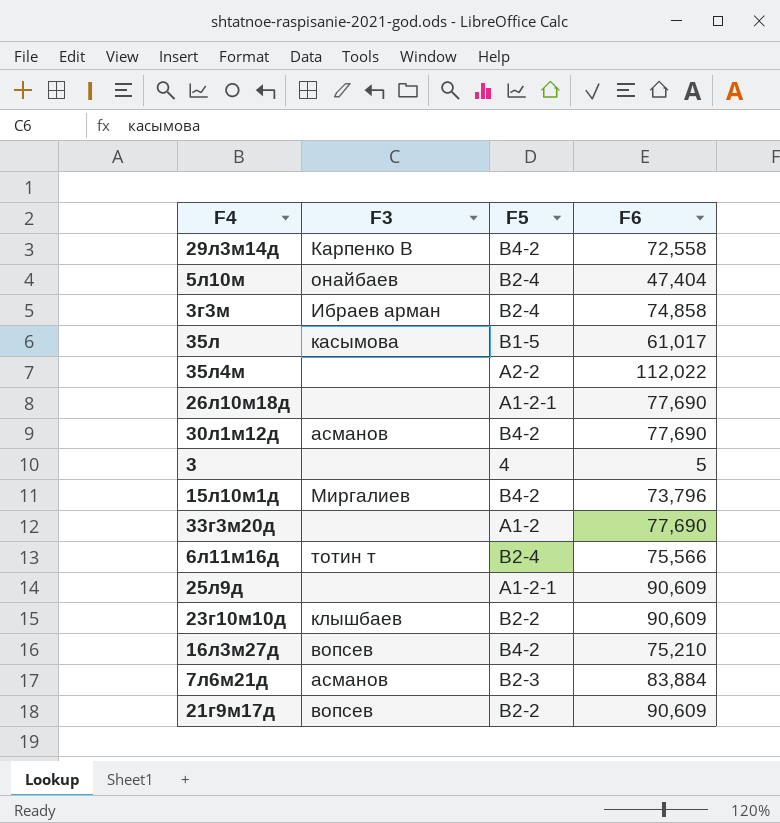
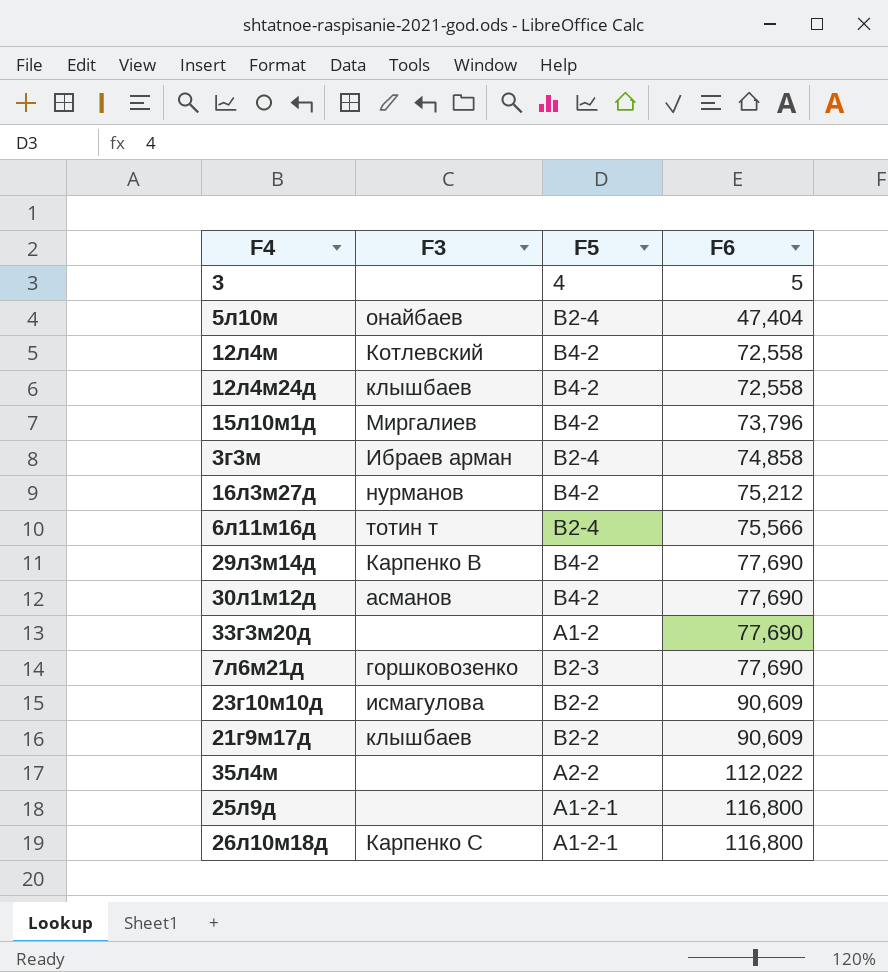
row order: none -> F6 ascending
row 35л: касымова | В1-5 | 61,017 -> none
row 12л4м: none -> Котлевский | В4-2 | 72,558
row 12л4м24д: none -> клышбаев | В4-2 | 72,558
16л3м27д | F3: вопсев -> нурманов
16л3м27д | F6: 75,210 -> 75,212
29л3м14д | F6: 72,558 -> 77,690
7л6м21д | F3: асманов -> горшковозенко
7л6м21д | F6: 83,884 -> 77,690
23г10м10д | F3: клышбаев -> исмагулова
21г9м17д | F3: вопсев -> клышбаев
25л9д | F6: 90,609 -> 116,800
26л10м18д | F3: none -> Карпенко С
26л10м18д | F6: 77,690 -> 116,800

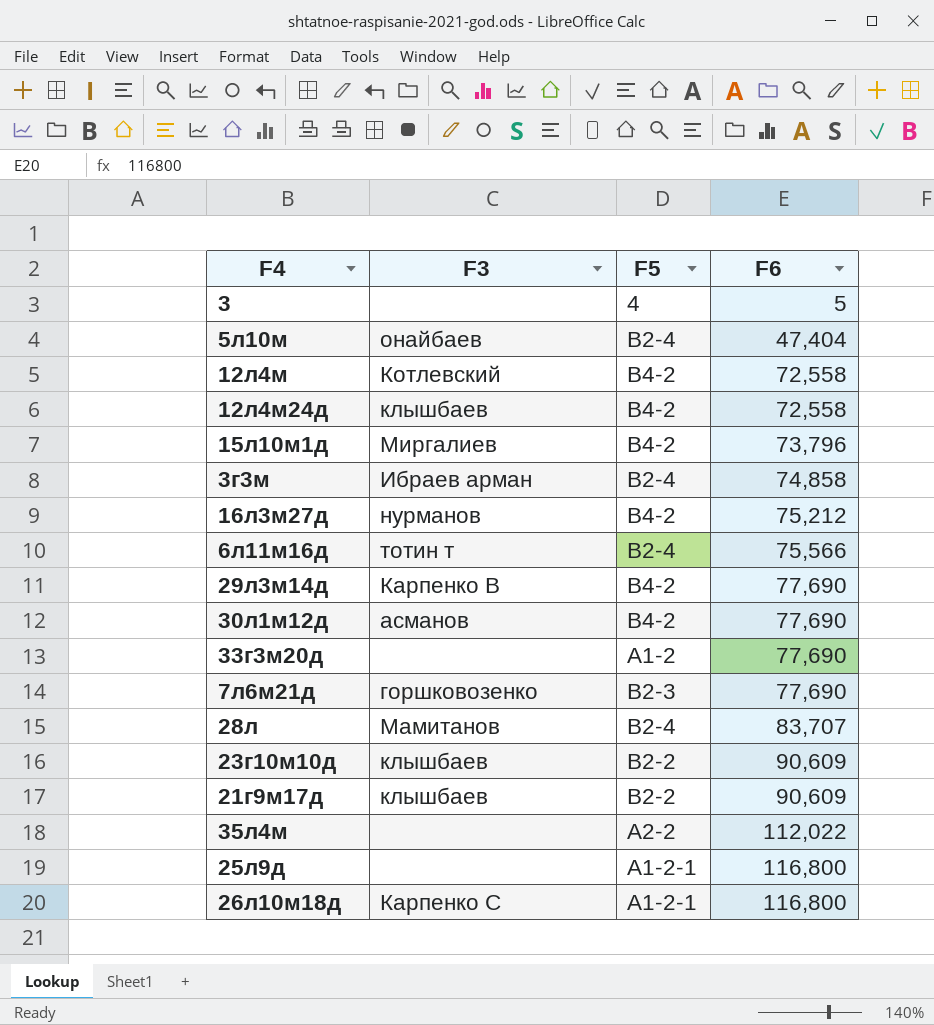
row 28л: none -> Мамитанов | В2-4 | 83,707
23г10м10д | F3: исмагулова -> клышбаев

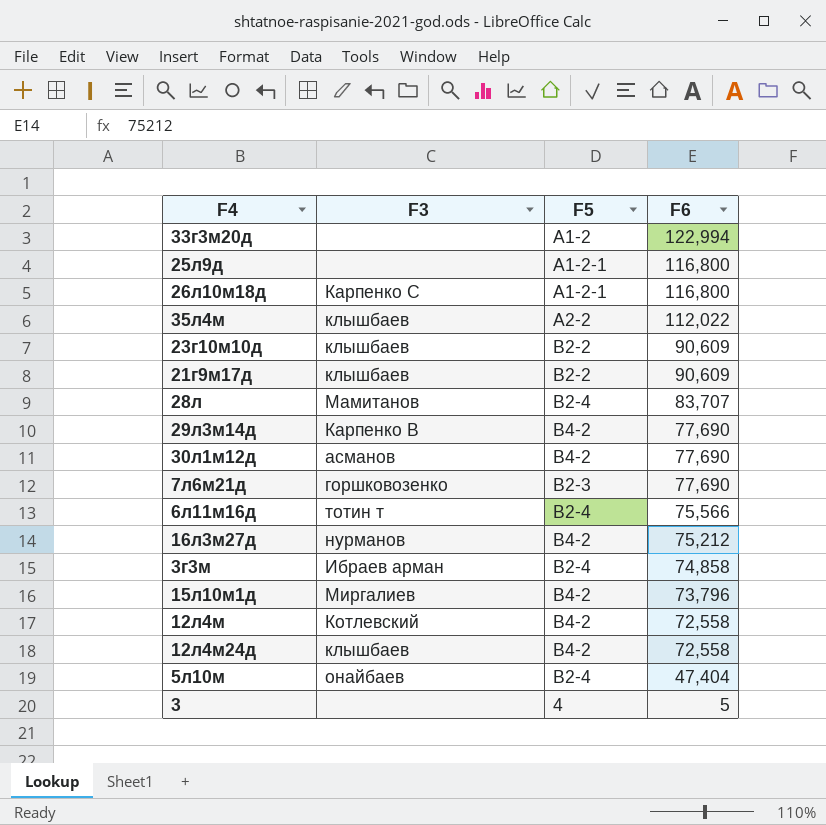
row order: F6 ascending -> F6 descending
33г3м20д | F6: 77,690 -> 122,994
35л4м | F3: none -> клышбаев

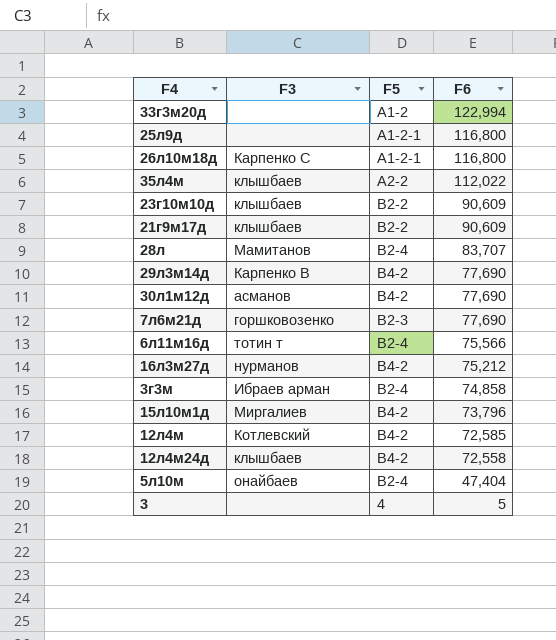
12л4м | F6: 72,558 -> 72,585

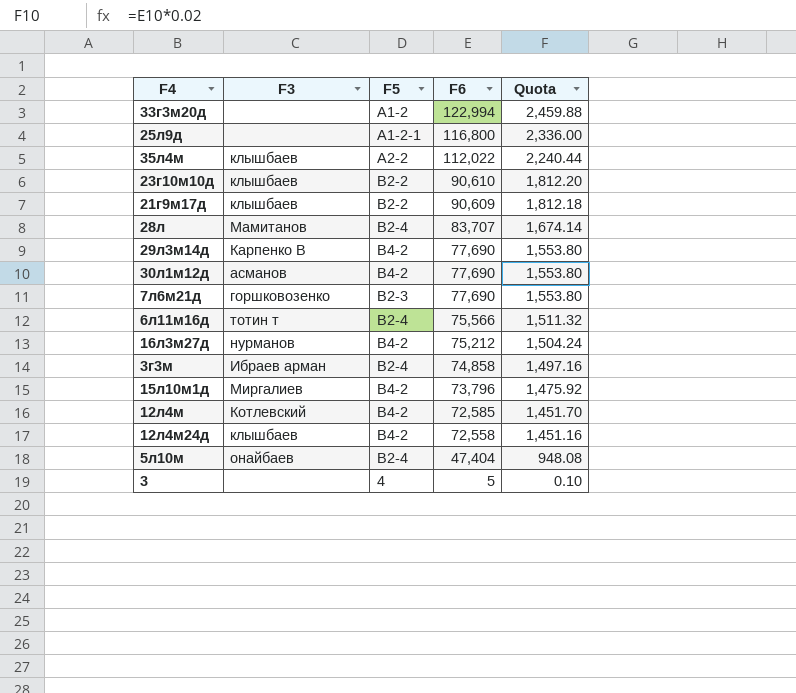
column Quota | formula: none -> [F6] * 0.02
row 26л10м18д: Карпенко С | А1-2-1 | 116,800 -> none
23г10м10д | F6: 90,609 -> 90,610

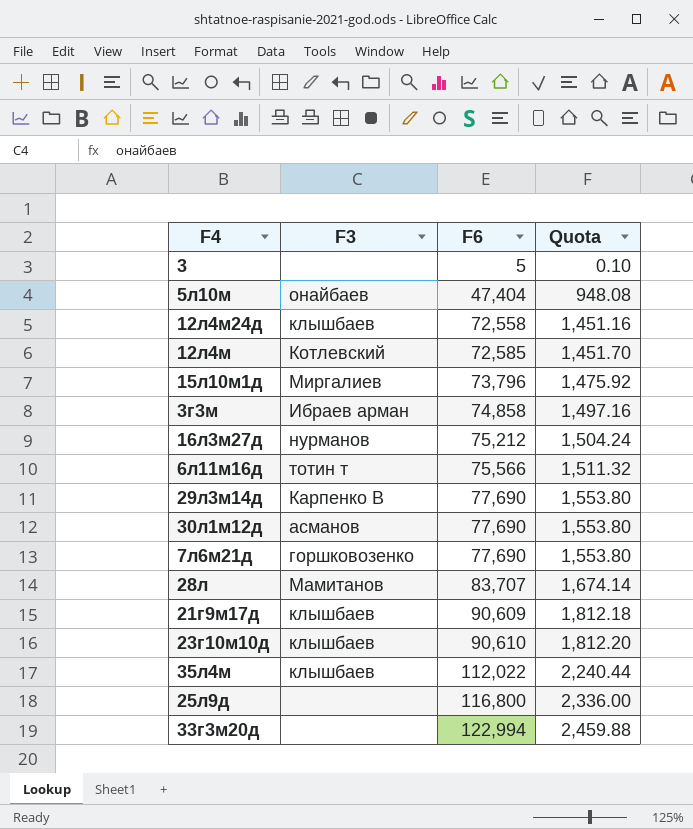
row order: F6 descending -> F6 ascending
column F5 | position: 3 -> none

